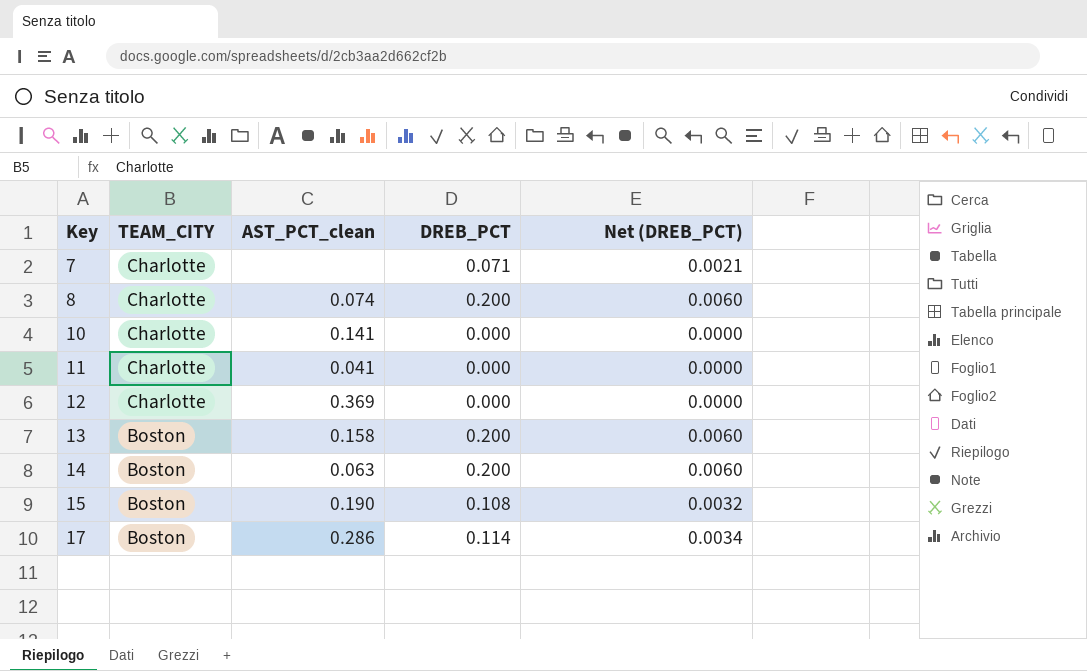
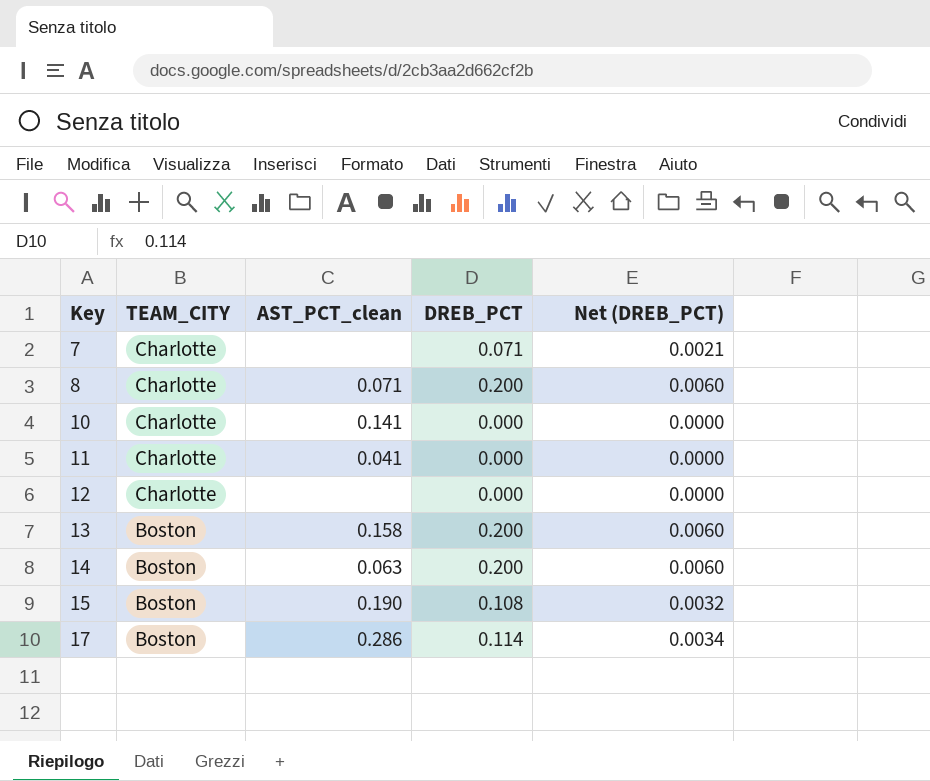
8 | AST_PCT_clean: 0.074 -> 0.071
12 | AST_PCT_clean: 0.369 -> none

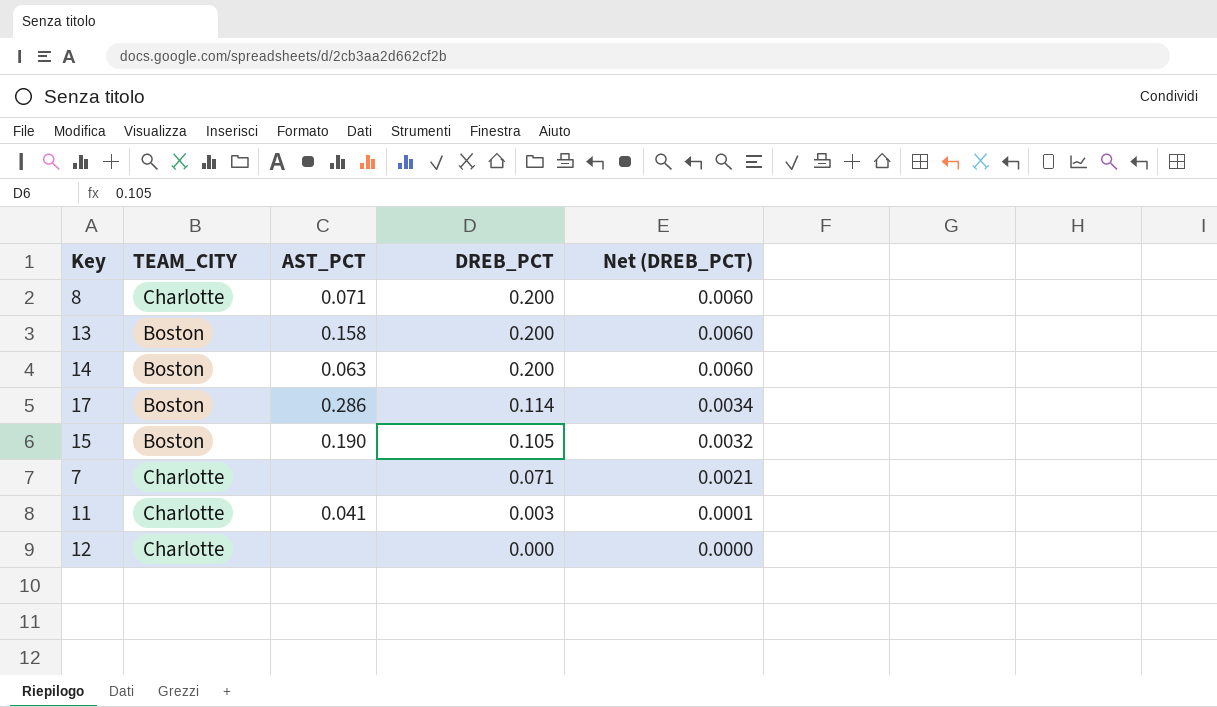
row order: Key ascending -> DREB_PCT descending
column name: AST_PCT_clean -> AST_PCT
row 10: Charlotte | 0.141 | 0.000 | 0.0000 -> none
15 | DREB_PCT: 0.108 -> 0.105
11 | DREB_PCT: 0.000 -> 0.003
11 | Net (DREB_PCT): 0.0000 -> 0.0001

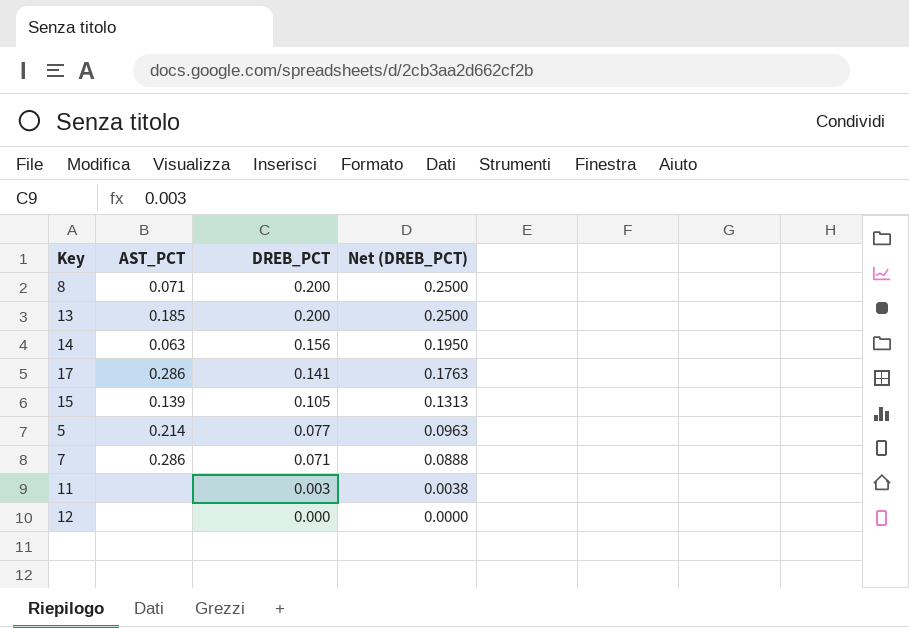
column TEAM_CITY | position: 2 -> none
column Net (DREB_PCT) | formula: [DREB_PCT] * 0.03 -> [DREB_PCT] * 1.25
13 | AST_PCT: 0.158 -> 0.185
14 | DREB_PCT: 0.200 -> 0.156
17 | DREB_PCT: 0.114 -> 0.141
15 | AST_PCT: 0.190 -> 0.139
row 5: none -> 0.214 | 0.077 | 0.0963
7 | AST_PCT: none -> 0.286
11 | AST_PCT: 0.041 -> none

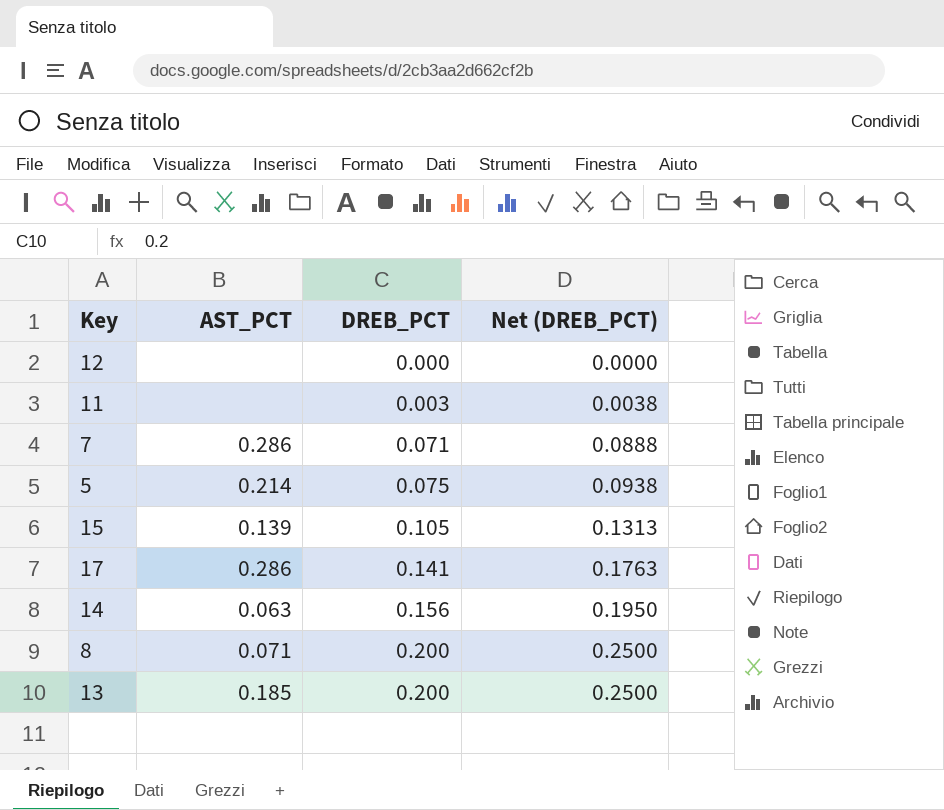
row order: DREB_PCT descending -> DREB_PCT ascending
5 | DREB_PCT: 0.077 -> 0.075
5 | Net (DREB_PCT): 0.0963 -> 0.0938

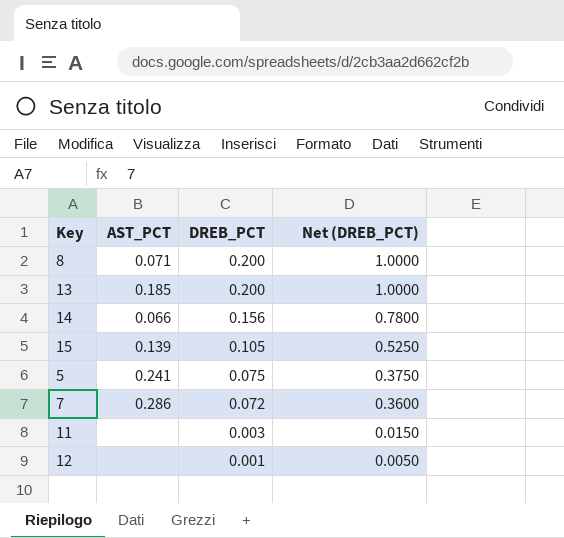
row order: DREB_PCT ascending -> DREB_PCT descending
column Net (DREB_PCT) | formula: [DREB_PCT] * 1.25 -> [DREB_PCT] * 5
row 17: 0.286 | 0.141 | 0.1763 -> none
14 | AST_PCT: 0.063 -> 0.066
5 | AST_PCT: 0.214 -> 0.241
7 | DREB_PCT: 0.071 -> 0.072
12 | DREB_PCT: 0.000 -> 0.001

